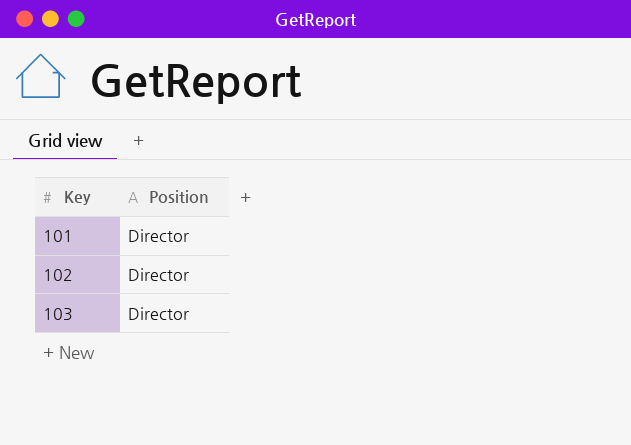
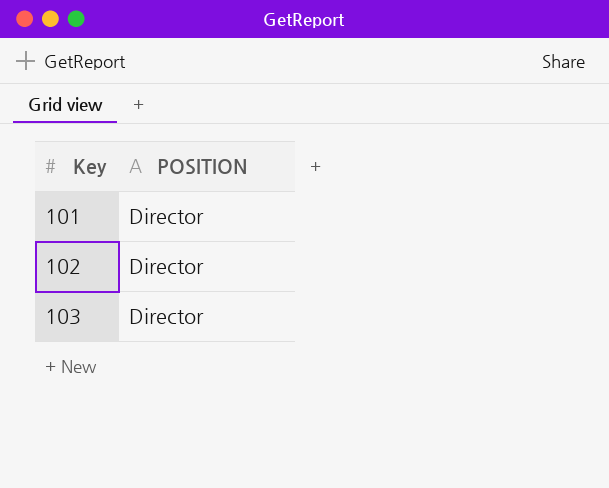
column name: Position -> POSITION

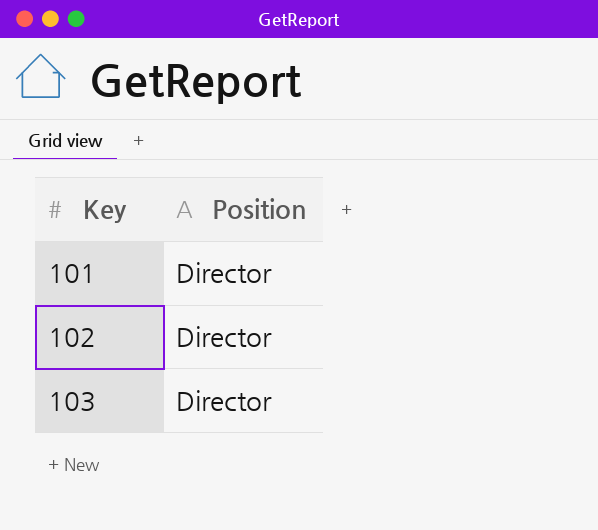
column name: POSITION -> Position

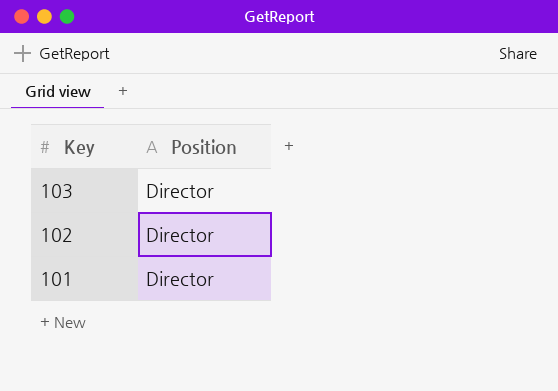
row order: Key ascending -> Key descending

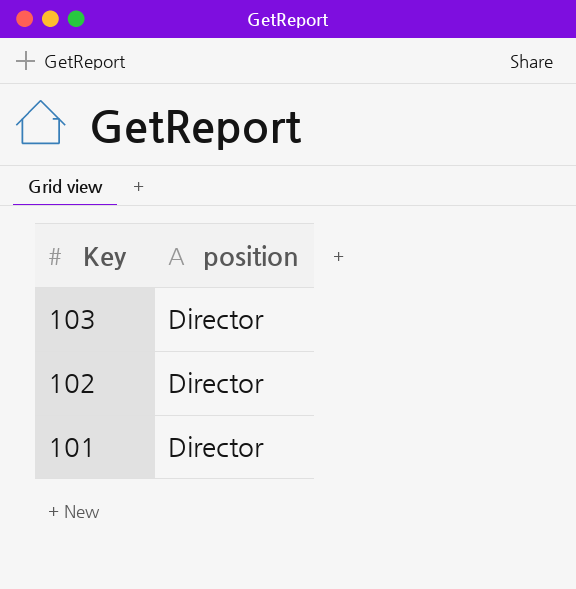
column name: Position -> position

